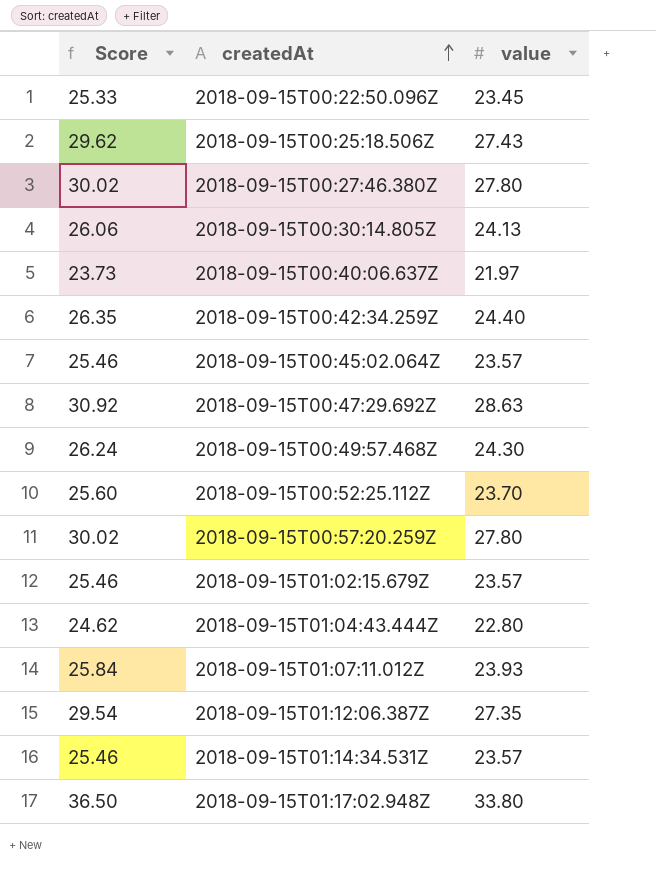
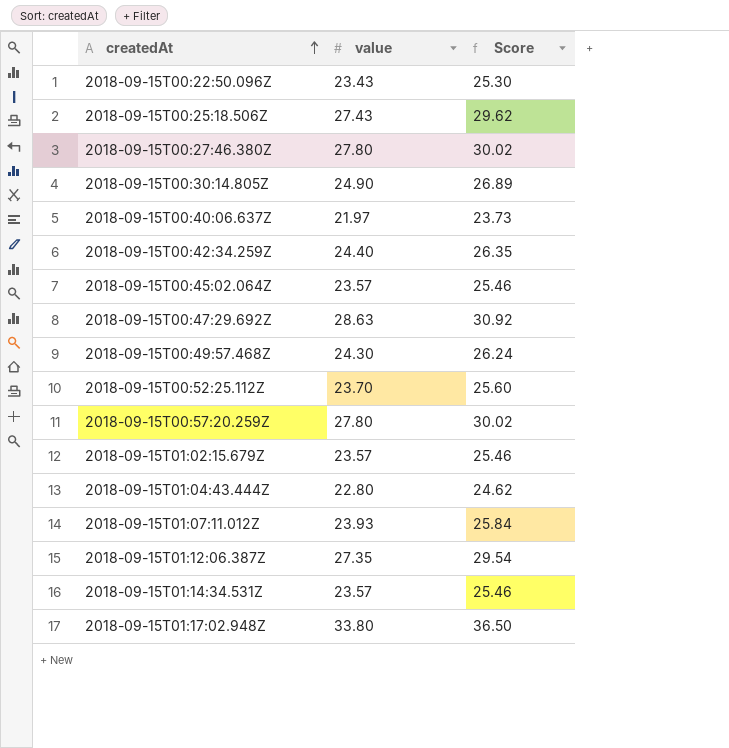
column Score | position: 1 -> 3
2018-09-15T00:22:50.096Z | value: 23.45 -> 23.43
2018-09-15T00:22:50.096Z | Score: 25.33 -> 25.30
2018-09-15T00:30:14.805Z | value: 24.13 -> 24.90
2018-09-15T00:30:14.805Z | Score: 26.06 -> 26.89

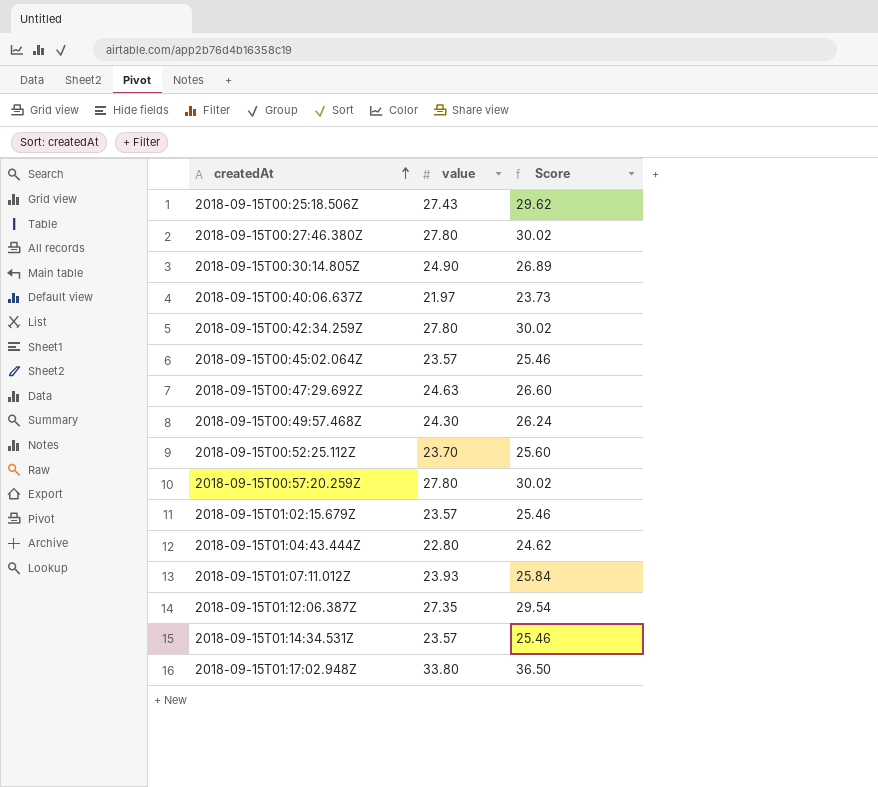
row 2018-09-15T00:22:50.096Z: 23.43 | 25.30 -> none
2018-09-15T00:42:34.259Z | value: 24.40 -> 27.80
2018-09-15T00:42:34.259Z | Score: 26.35 -> 30.02
2018-09-15T00:47:29.692Z | value: 28.63 -> 24.63
2018-09-15T00:47:29.692Z | Score: 30.92 -> 26.60

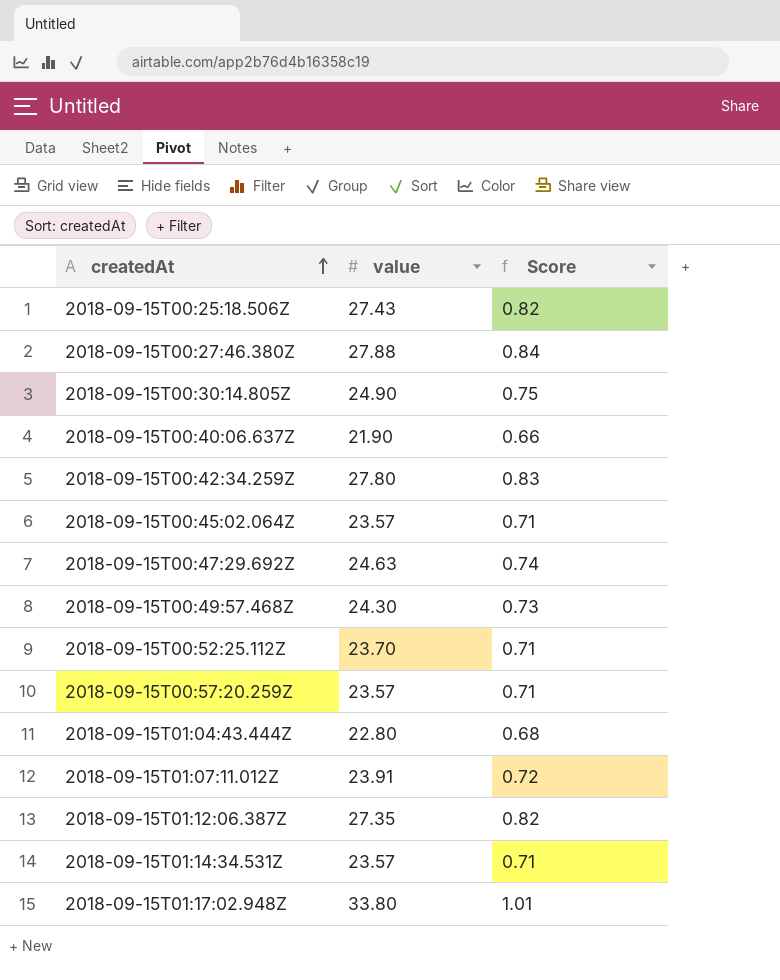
column Score | formula: [value] * 1.08 -> [value] * 0.03
row 2018-09-15T01:02:15.679Z: 23.57 | 25.46 -> none
2018-09-15T00:27:46.380Z | value: 27.80 -> 27.88
2018-09-15T00:40:06.637Z | value: 21.97 -> 21.90
2018-09-15T00:57:20.259Z | value: 27.80 -> 23.57
2018-09-15T01:07:11.012Z | value: 23.93 -> 23.91

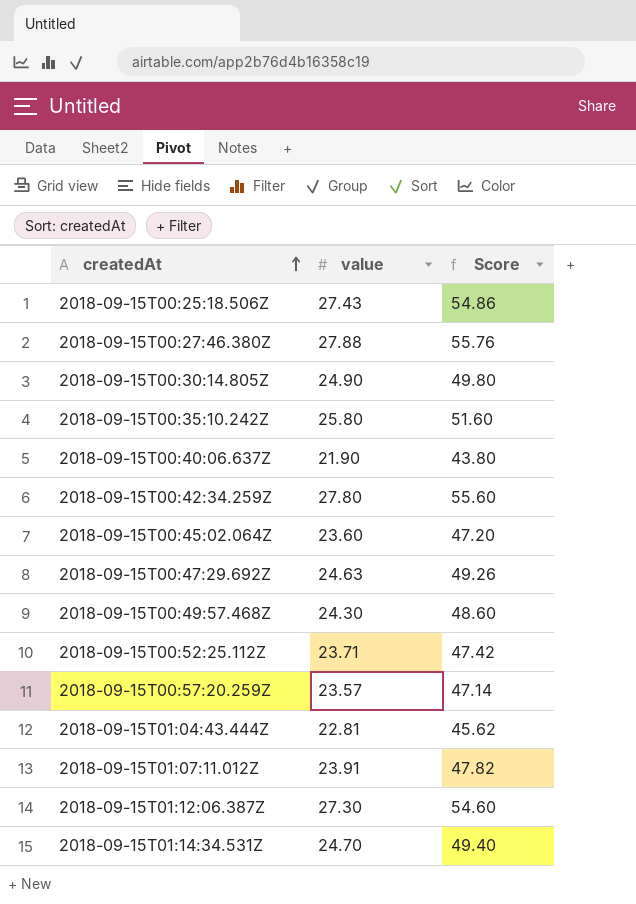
column Score | formula: [value] * 0.03 -> [value] * 2
row 2018-09-15T01:17:02.948Z: 33.80 | 1.01 -> none
row 2018-09-15T00:35:10.242Z: none -> 25.80 | 51.60
2018-09-15T00:45:02.064Z | value: 23.57 -> 23.60
2018-09-15T00:52:25.112Z | value: 23.70 -> 23.71
2018-09-15T01:04:43.444Z | value: 22.80 -> 22.81
2018-09-15T01:12:06.387Z | value: 27.35 -> 27.30
2018-09-15T01:14:34.531Z | value: 23.57 -> 24.70

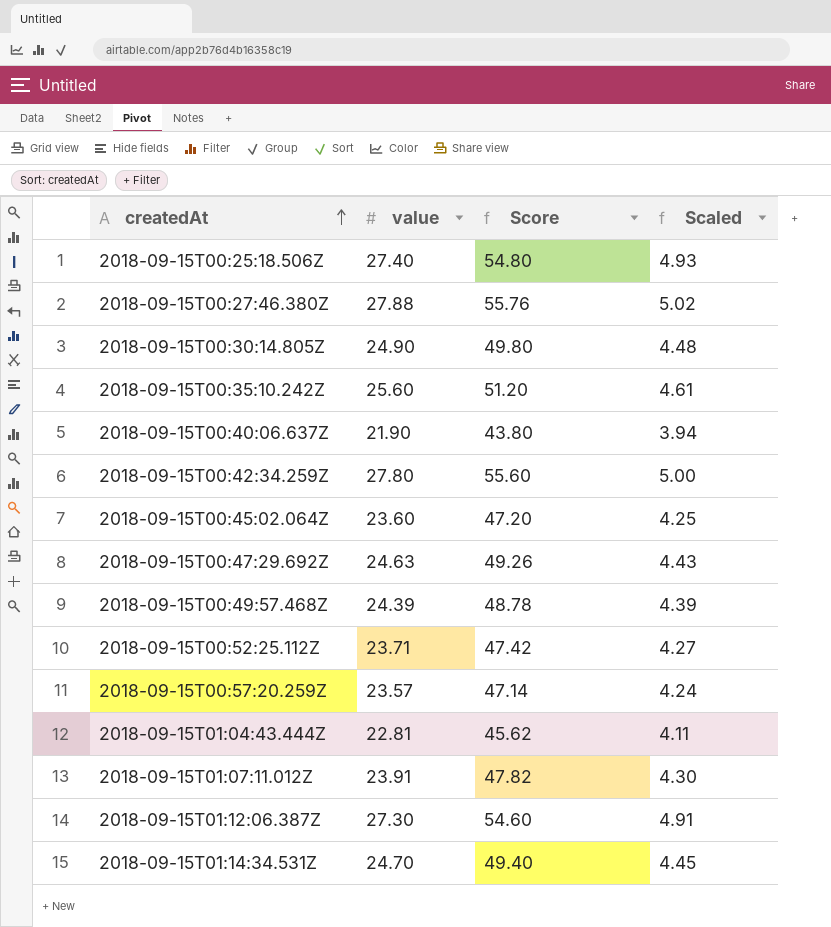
column Scaled | formula: none -> [value] * 0.18
2018-09-15T00:25:18.506Z | value: 27.43 -> 27.40
2018-09-15T00:25:18.506Z | Score: 54.86 -> 54.80
2018-09-15T00:35:10.242Z | value: 25.80 -> 25.60
2018-09-15T00:35:10.242Z | Score: 51.60 -> 51.20
2018-09-15T00:49:57.468Z | value: 24.30 -> 24.39
2018-09-15T00:49:57.468Z | Score: 48.60 -> 48.78

